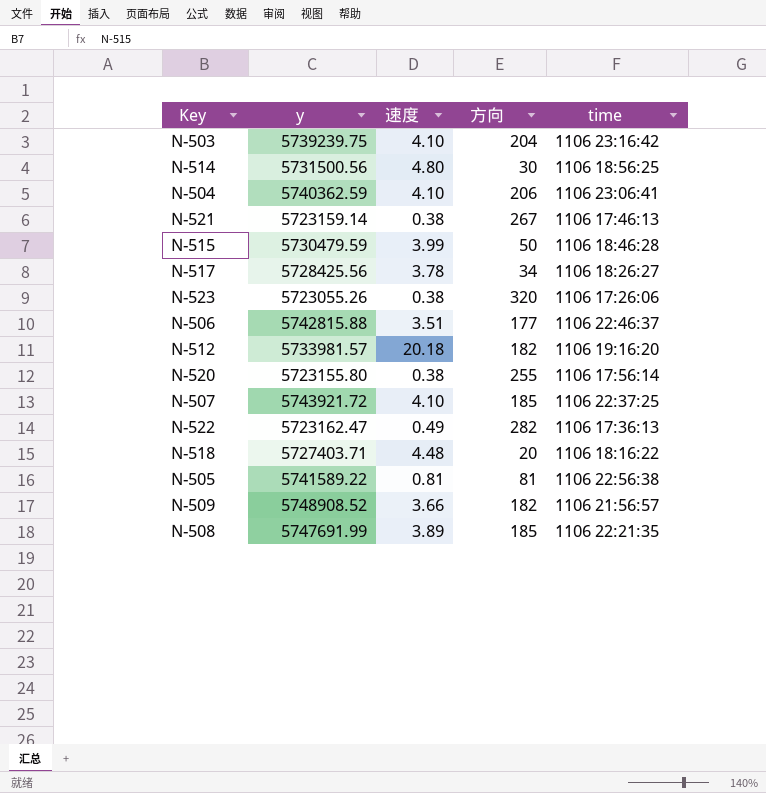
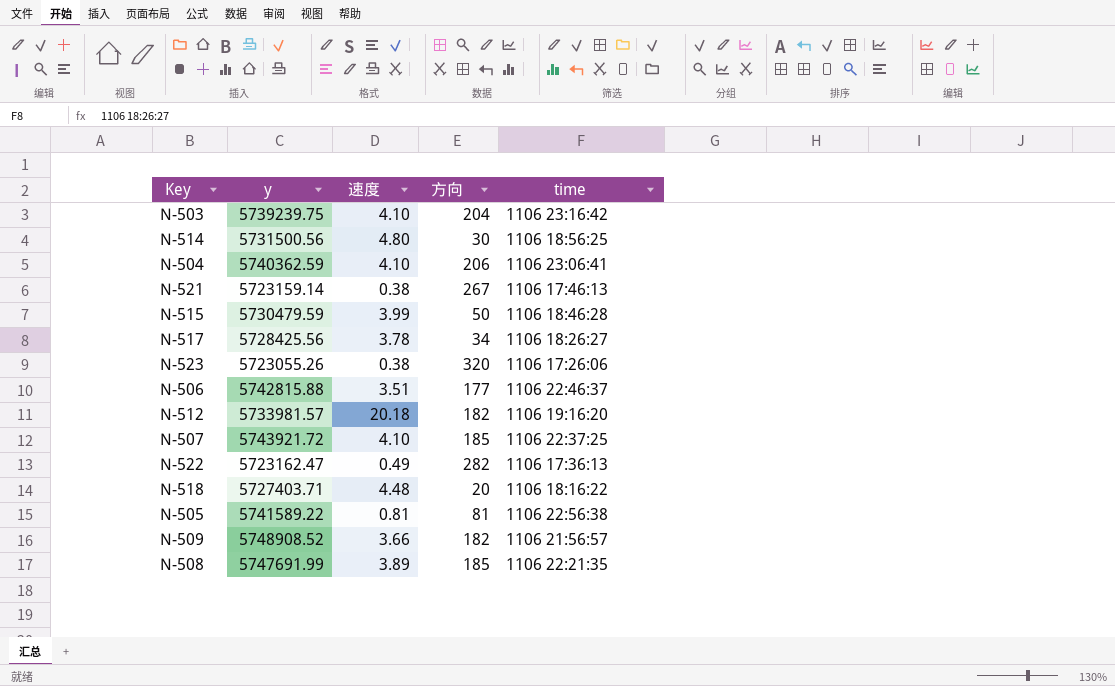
row N-520: 5723155.80 | 0.38 | 255 | 1106 17:56:14 -> none

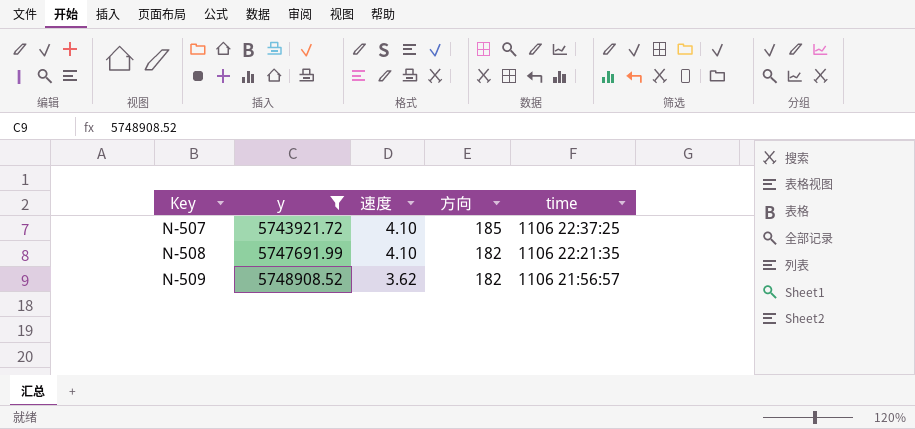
filter: none -> y >= 5743921.72
row order: none -> Key ascending
N-508 | 速度: 3.89 -> 4.10
N-508 | 方向: 185 -> 182
N-509 | 速度: 3.66 -> 3.62

